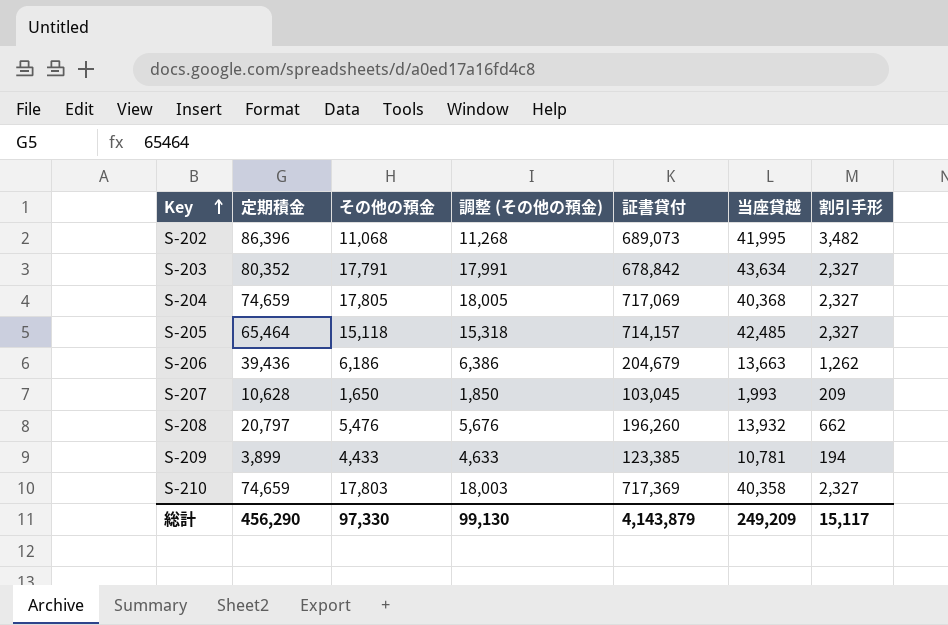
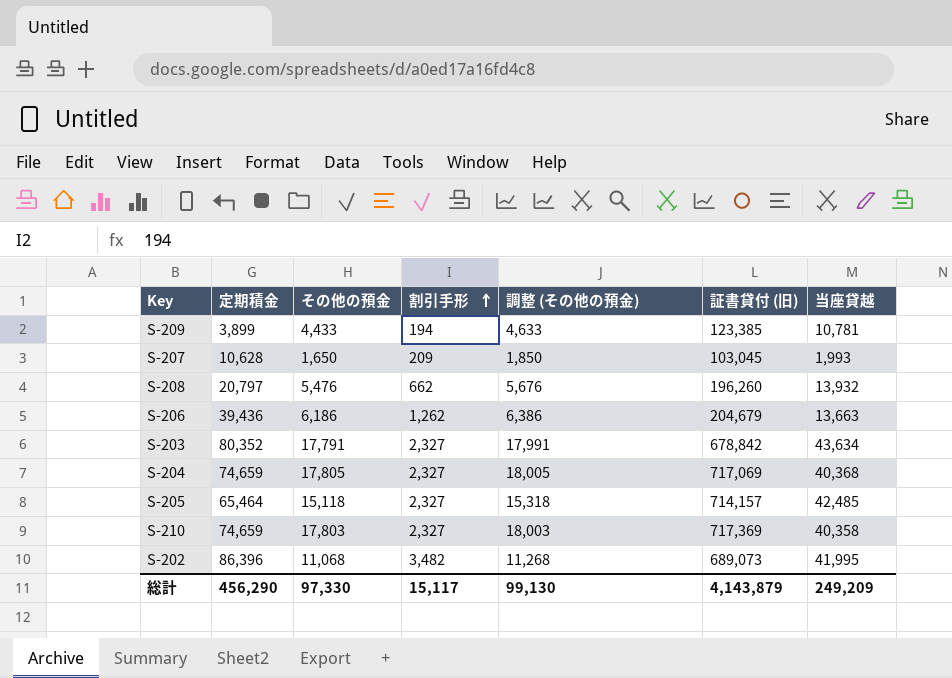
row order: Key ascending -> 割引手形 ascending
column 割引手形 | position: 7 -> 4
column name: 証書貸付 -> 証書貸付 (旧)

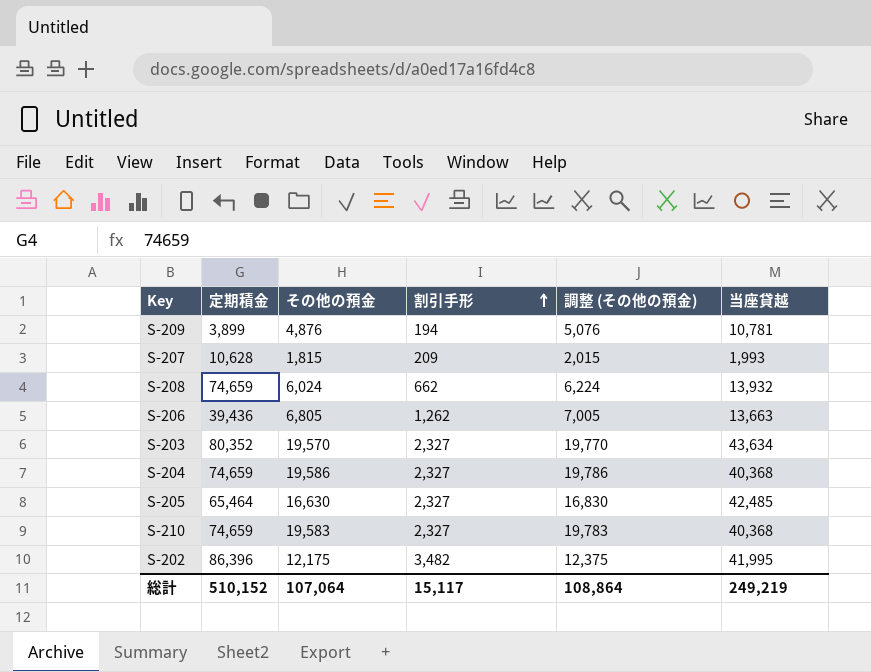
column 証書貸付 (旧) | position: 6 -> none
S-209 | その他の預金: 4,433 -> 4,876
S-209 | 調整 (その他の預金): 4,633 -> 5,076
S-207 | その他の預金: 1,650 -> 1,815
S-207 | 調整 (その他の預金): 1,850 -> 2,015
S-208 | 定期積金: 20,797 -> 74,659
S-208 | その他の預金: 5,476 -> 6,024
S-208 | 調整 (その他の預金): 5,676 -> 6,224
S-206 | その他の預金: 6,186 -> 6,805
S-206 | 調整 (その他の預金): 6,386 -> 7,005
S-203 | その他の預金: 17,791 -> 19,570
S-203 | 調整 (その他の預金): 17,991 -> 19,770
S-204 | その他の預金: 17,805 -> 19,586
S-204 | 調整 (その他の預金): 18,005 -> 19,786
S-205 | その他の預金: 15,118 -> 16,630
S-205 | 調整 (その他の預金): 15,318 -> 16,830
S-210 | その他の預金: 17,803 -> 19,583
S-210 | 調整 (その他の預金): 18,003 -> 19,783
S-210 | 当座貸越: 40,358 -> 40,368
S-202 | その他の預金: 11,068 -> 12,175
S-202 | 調整 (その他の預金): 11,268 -> 12,375
総計 | 定期積金: 456,290 -> 510,152
総計 | その他の預金: 97,330 -> 107,064
総計 | 調整 (その他の預金): 99,130 -> 108,864
総計 | 当座貸越: 249,209 -> 249,219

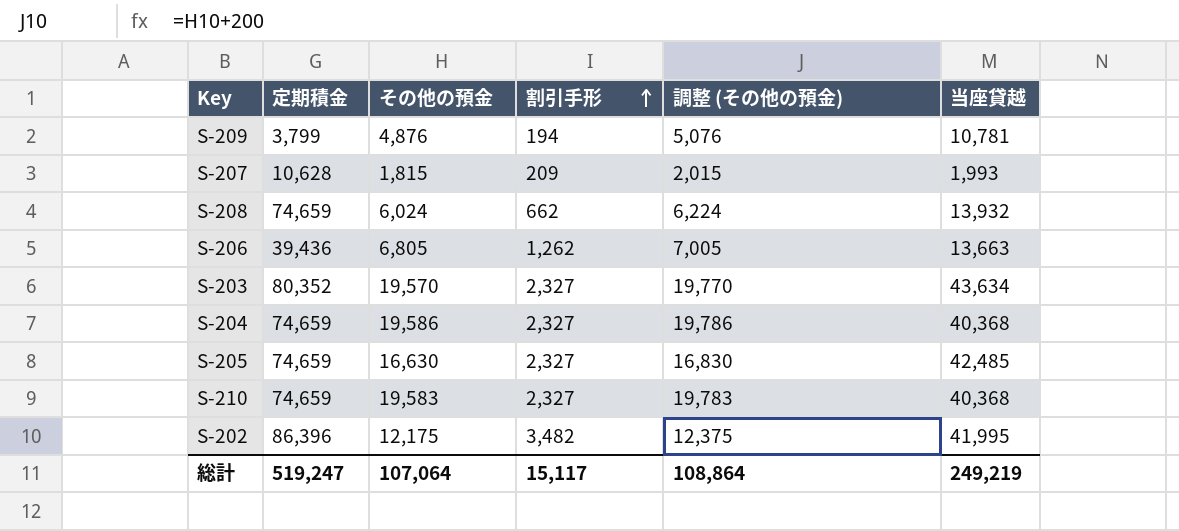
S-209 | 定期積金: 3,899 -> 3,799
S-205 | 定期積金: 65,464 -> 74,659
総計 | 定期積金: 510,152 -> 519,247

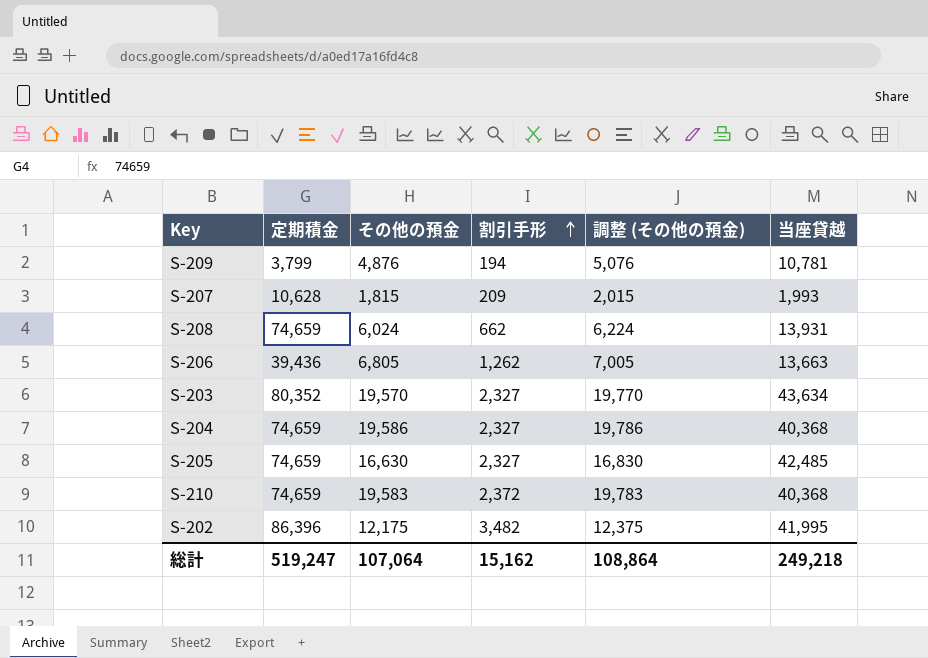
S-208 | 当座貸越: 13,932 -> 13,931
S-210 | 割引手形: 2,327 -> 2,372
総計 | 割引手形: 15,117 -> 15,162
総計 | 当座貸越: 249,219 -> 249,218

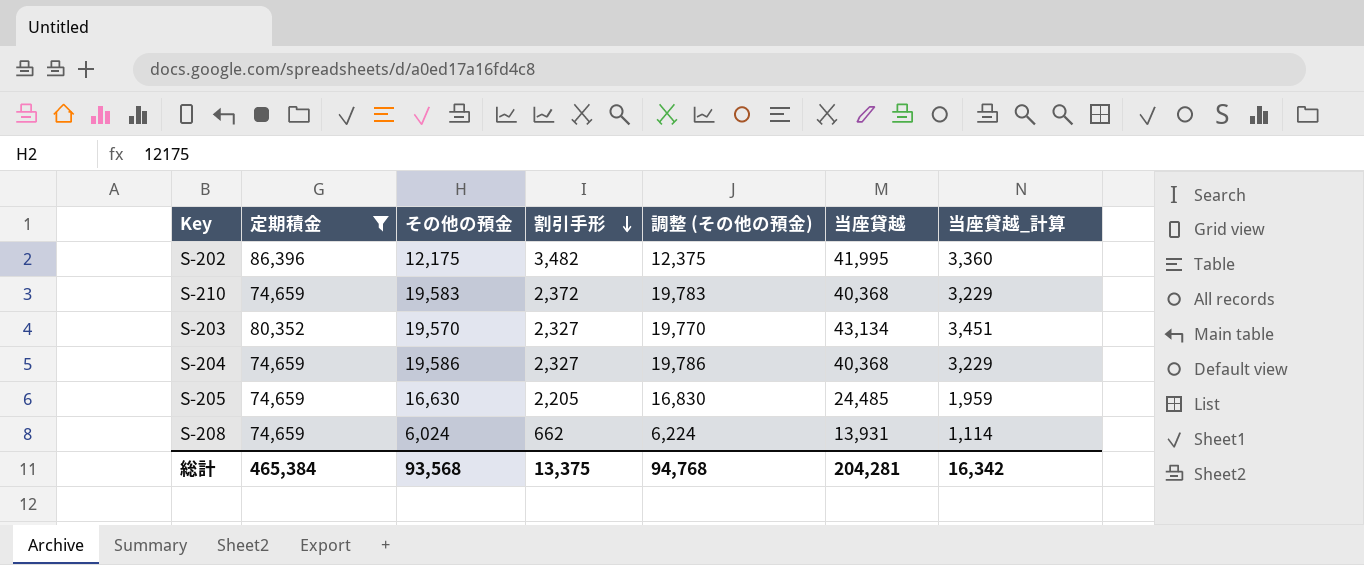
filter: none -> 定期積金 >= 74,659
row order: 割引手形 ascending -> 割引手形 descending
column 当座貸越_計算 | formula: none -> [当座貸越] * 0.08
S-203 | 当座貸越: 43,634 -> 43,134
S-205 | 割引手形: 2,327 -> 2,205
S-205 | 当座貸越: 42,485 -> 24,485
総計 | 定期積金: 519,247 -> 465,384
総計 | その他の預金: 107,064 -> 93,568
総計 | 割引手形: 15,162 -> 13,375
総計 | 調整 (その他の預金): 108,864 -> 94,768
総計 | 当座貸越: 249,218 -> 204,281

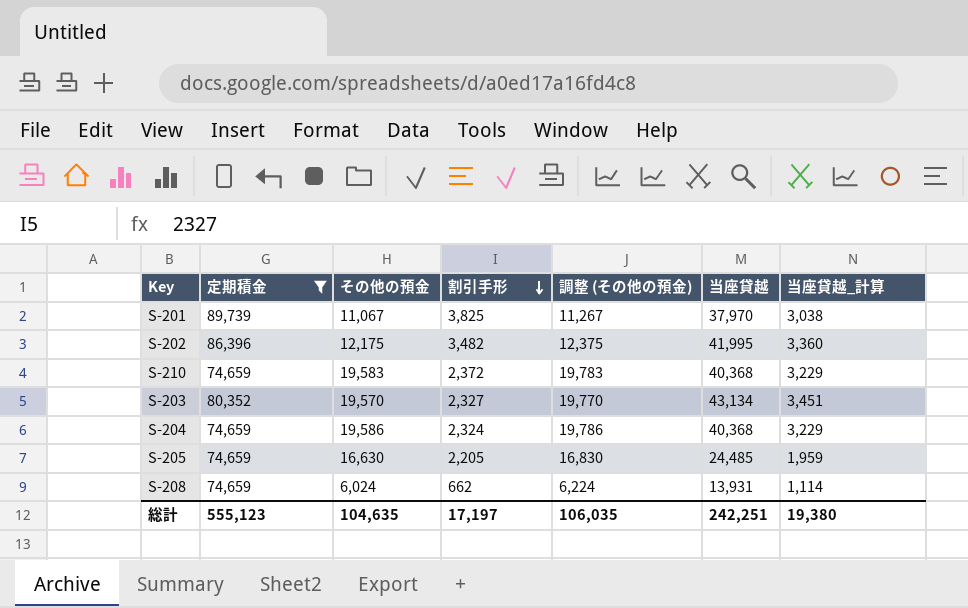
row S-201: none -> 89,739 | 11,067 | 3,825 | 11,267 | 37,970 | 3,038
S-204 | 割引手形: 2,327 -> 2,324
総計 | 定期積金: 465,384 -> 555,123
総計 | その他の預金: 93,568 -> 104,635
総計 | 割引手形: 13,375 -> 17,197
総計 | 調整 (その他の預金): 94,768 -> 106,035
総計 | 当座貸越: 204,281 -> 242,251
総計 | 当座貸越_計算: 16,342 -> 19,380

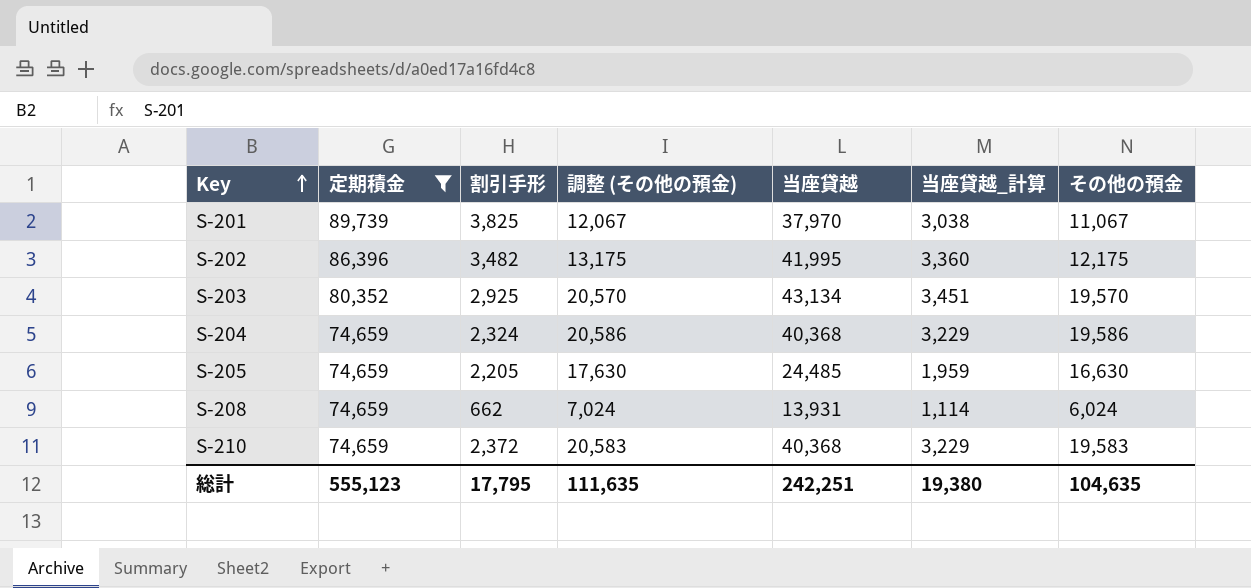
row order: 割引手形 descending -> Key ascending
column 調整 (その他の預金) | formula: [その他の預金] + 200 -> [その他の預金] + 1000
column その他の預金 | position: 3 -> 7
S-203 | 割引手形: 2,327 -> 2,925
総計 | 割引手形: 17,197 -> 17,795
総計 | 調整 (その他の預金): 106,035 -> 111,635

